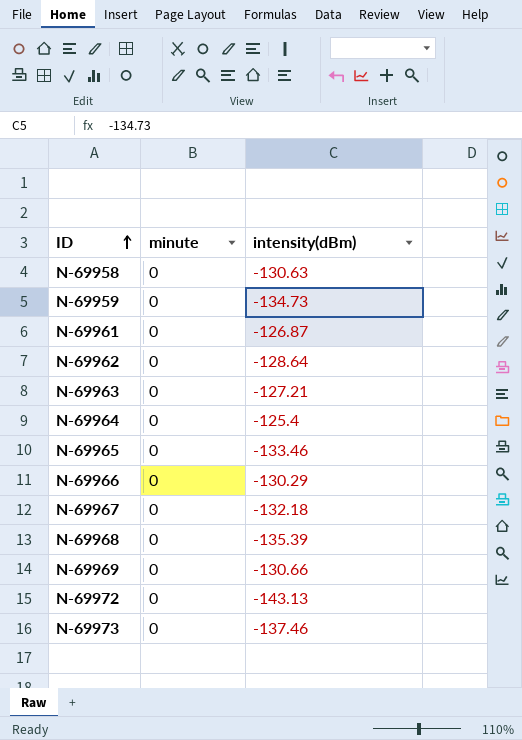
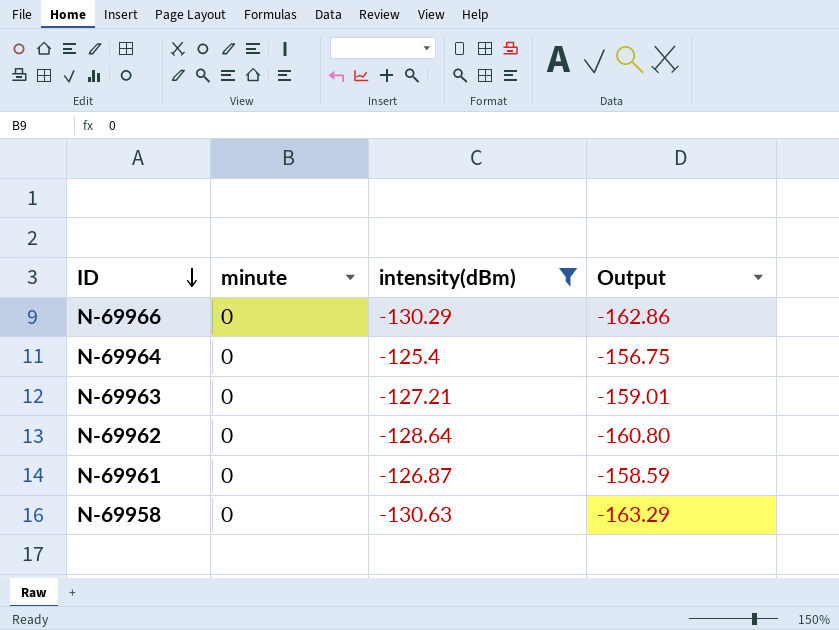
filter: none -> intensity(dBm) >= -130.63
row order: ID ascending -> ID descending
column Output | formula: none -> [intensity(dBm)] * 1.25

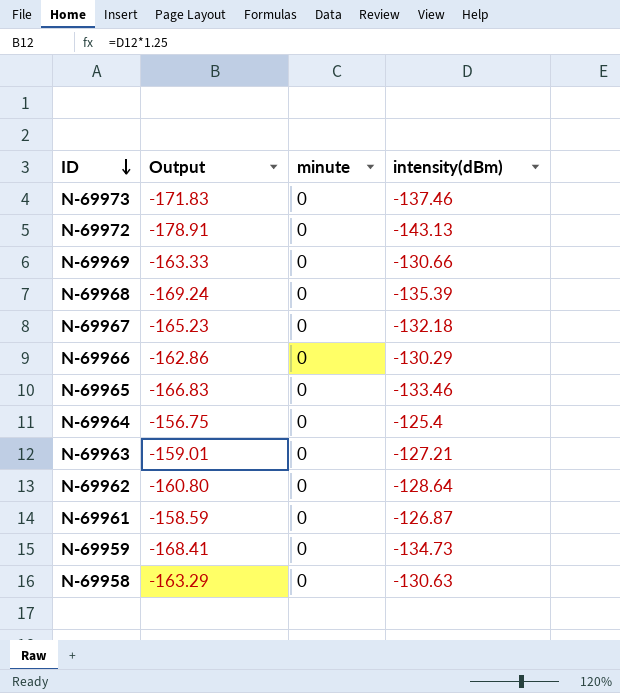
filter: intensity(dBm) >= -130.63 -> none
column Output | position: 4 -> 2

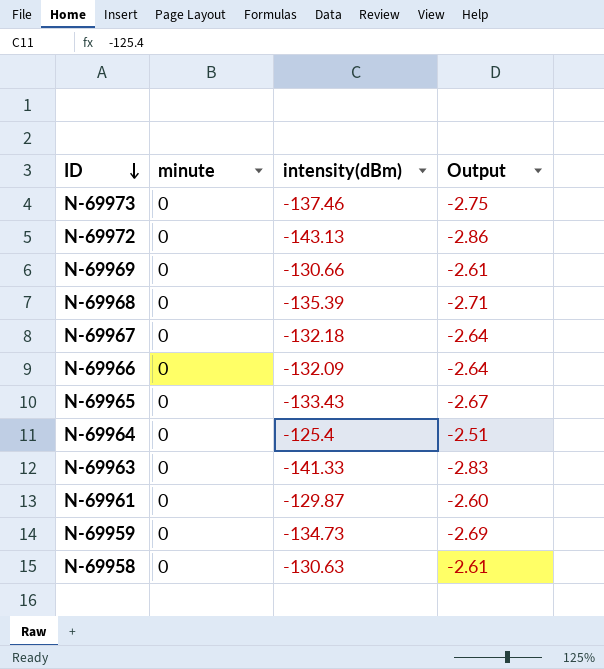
column Output | formula: [intensity(dBm)] * 1.25 -> [intensity(dBm)] * 0.02
column Output | position: 2 -> 4
row N-69962: -160.80 | 0 | -128.64 -> none
N-69966 | intensity(dBm): -130.29 -> -132.09
N-69965 | intensity(dBm): -133.46 -> -133.43
N-69963 | intensity(dBm): -127.21 -> -141.33
N-69961 | intensity(dBm): -126.87 -> -129.87

